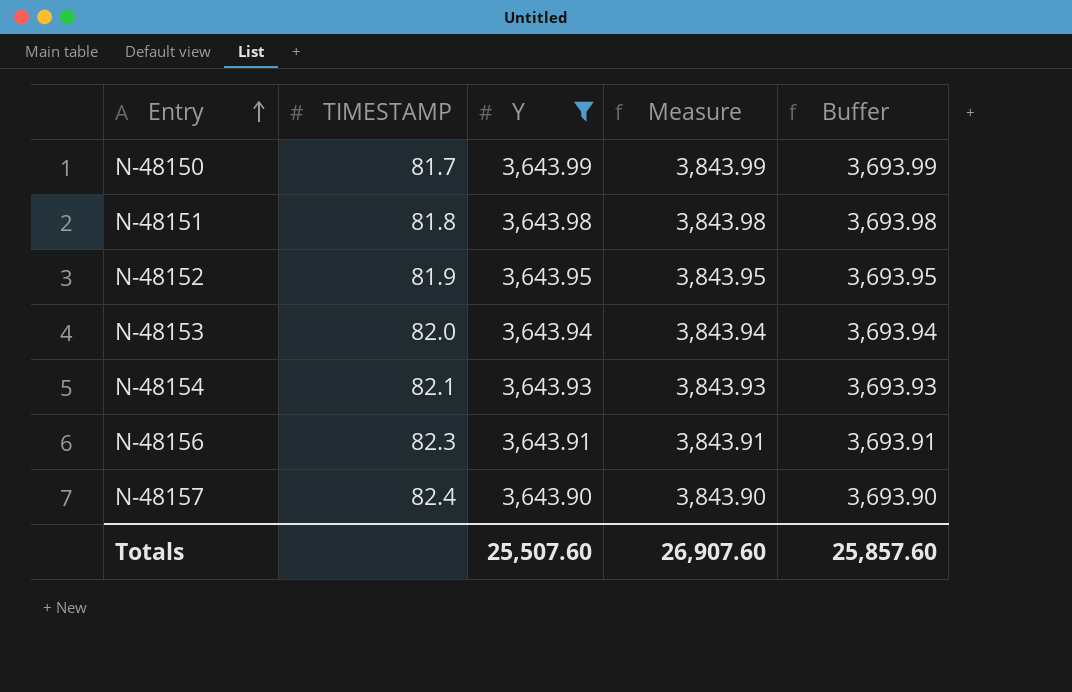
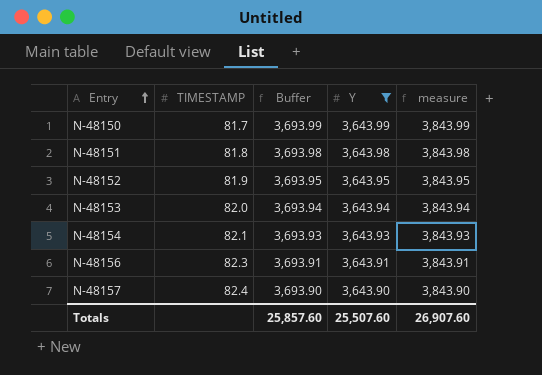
column Buffer | position: 5 -> 3
column name: Measure -> measure

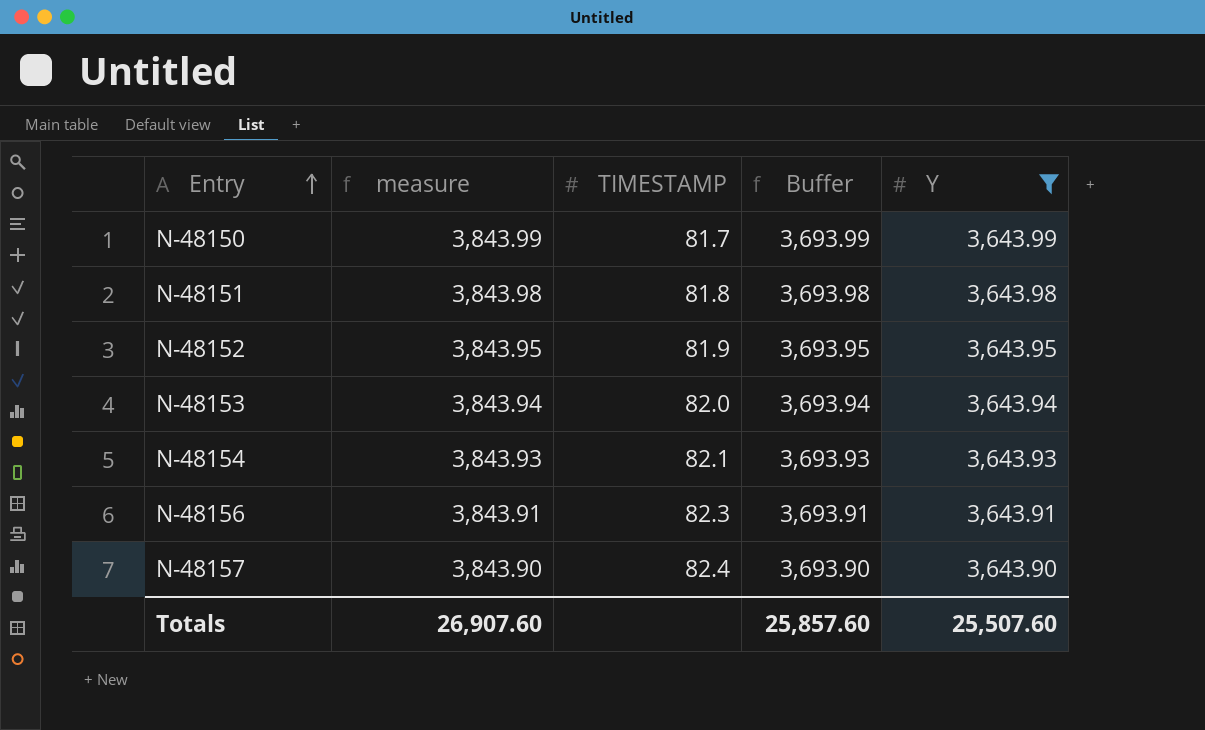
column measure | position: 5 -> 2

